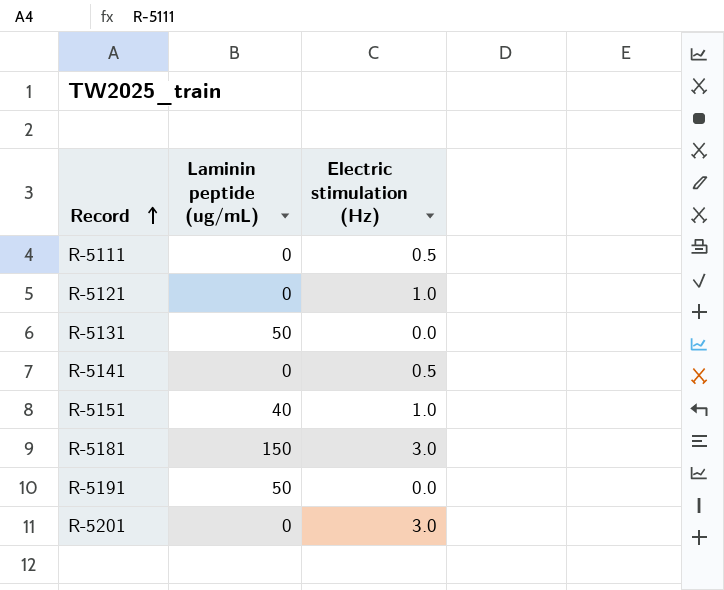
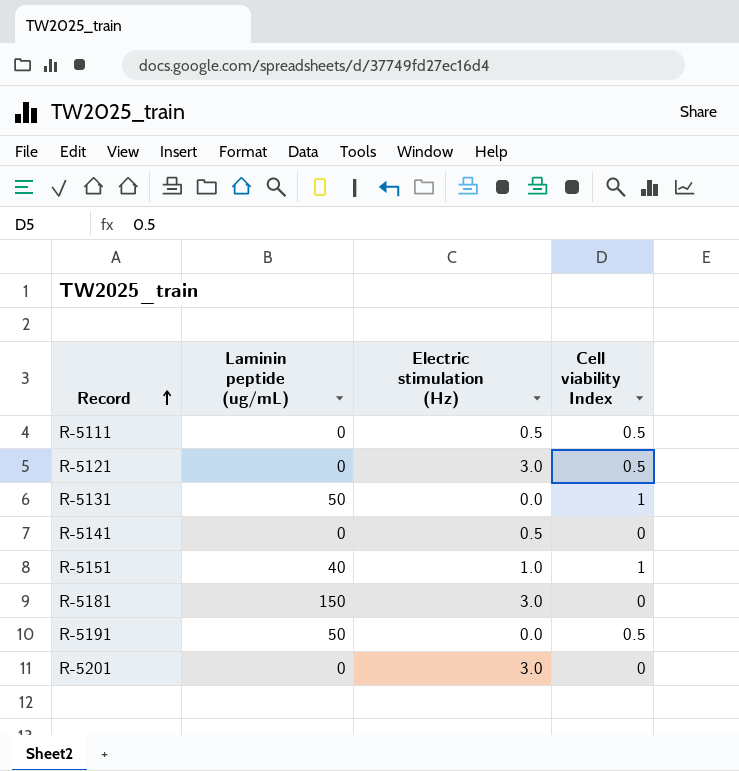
column Cell viability Index | position: none -> 4
R-5121 | Electric stimulation (Hz): 1.0 -> 3.0

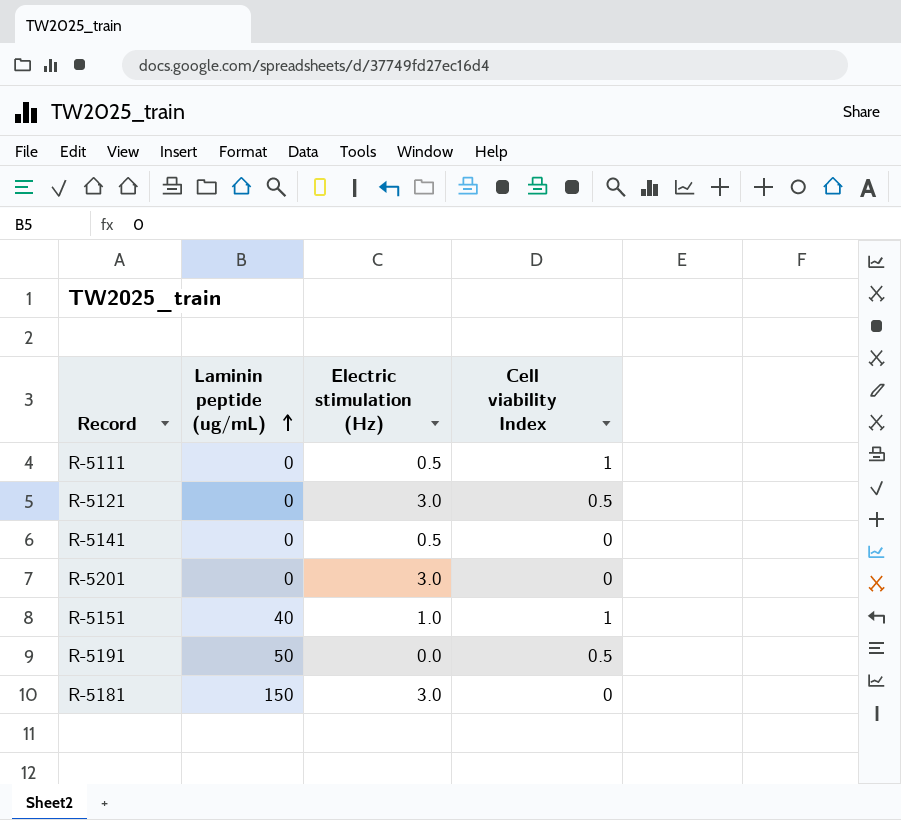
row order: Record ascending -> Laminin peptide (ug/mL) ascending
row R-5131: 50 | 0.0 | 1 -> none
R-5111 | Cell viability Index: 0.5 -> 1

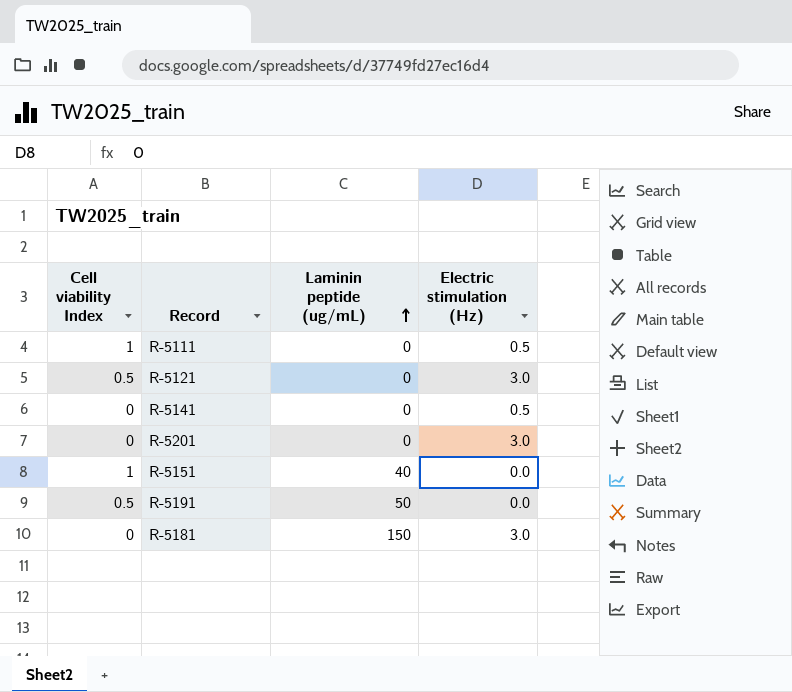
column Cell viability Index | position: 4 -> 1
R-5151 | Electric stimulation (Hz): 1.0 -> 0.0

